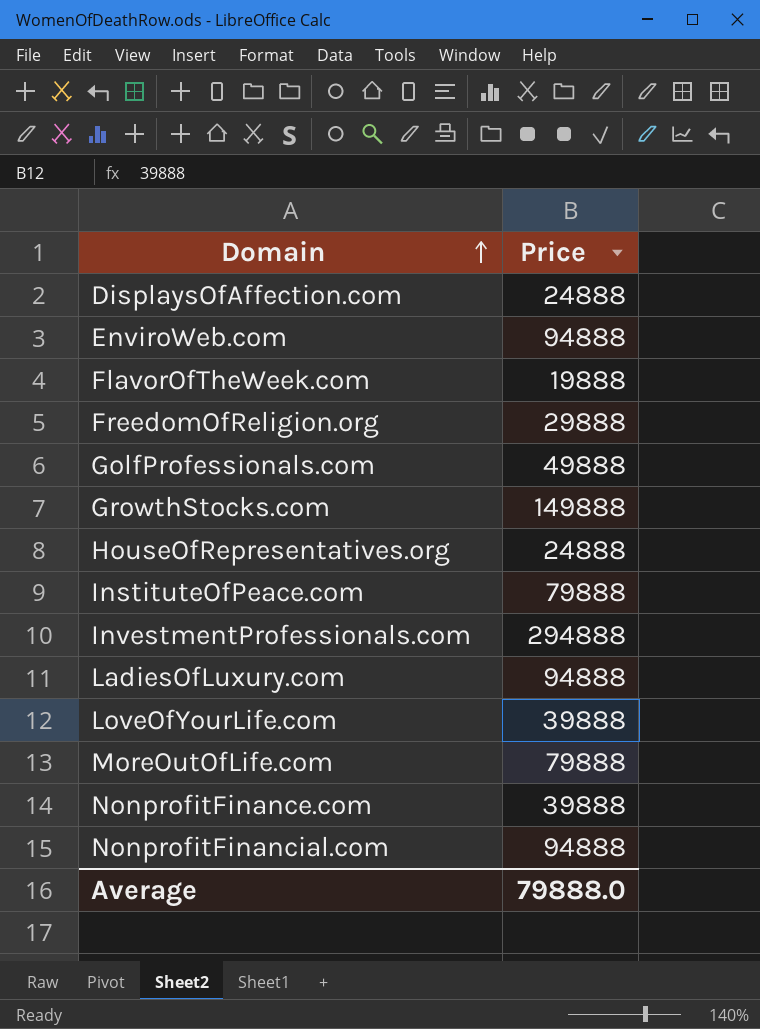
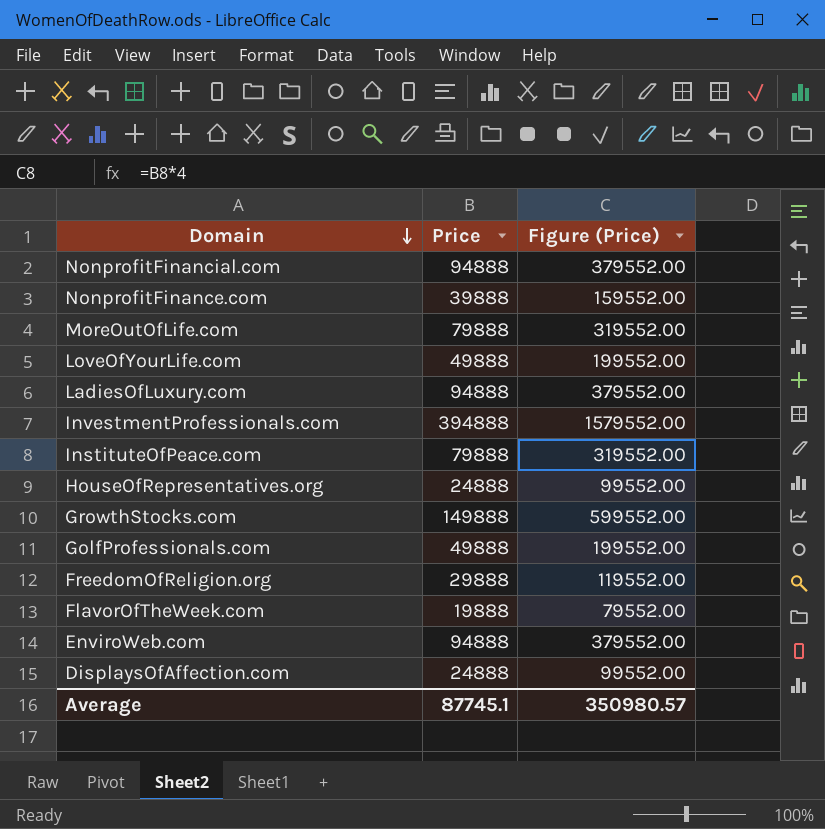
row order: Domain ascending -> Domain descending
column Figure (Price) | formula: none -> [Price] * 4
LoveOfYourLife.com | Price: 39888 -> 49888
InvestmentProfessionals.com | Price: 294888 -> 394888
Average | Price: 79888.0 -> 87745.1

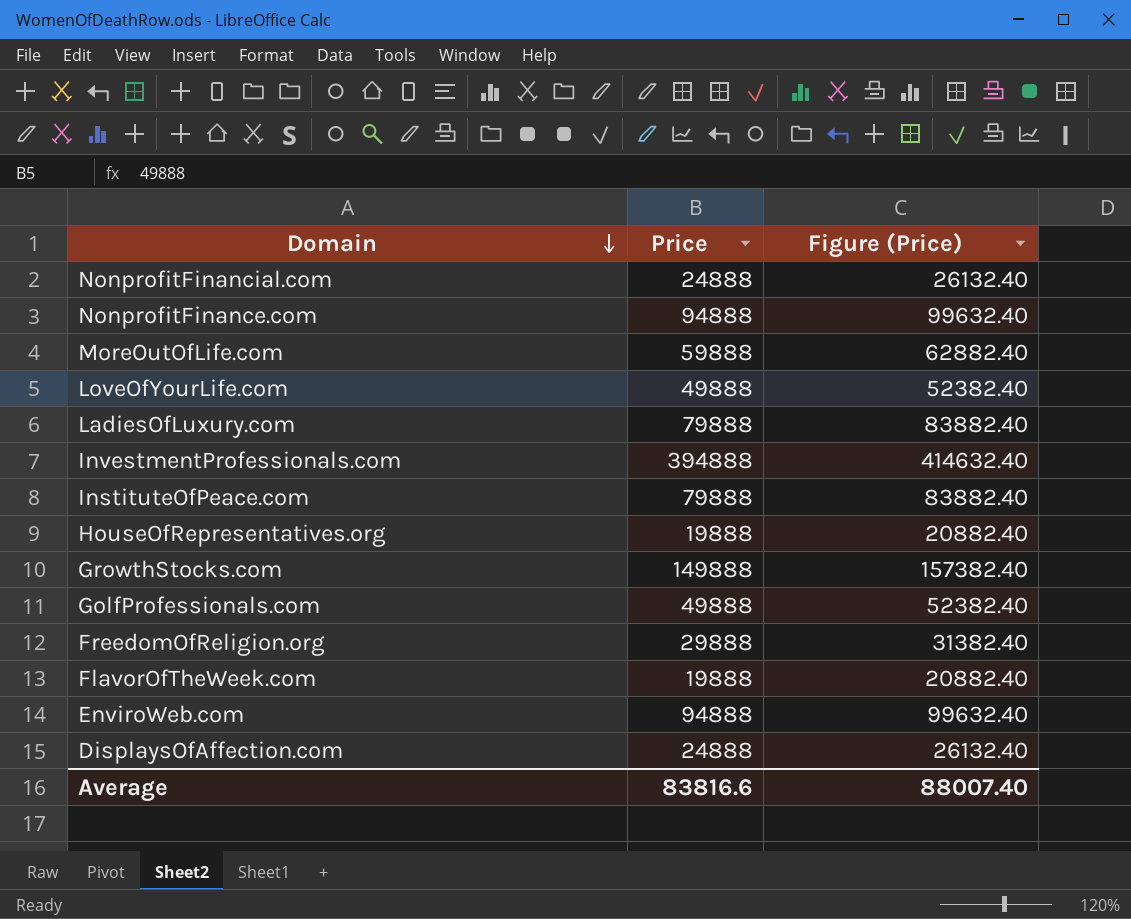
column Figure (Price) | formula: [Price] * 4 -> [Price] * 1.05
NonprofitFinancial.com | Price: 94888 -> 24888
NonprofitFinance.com | Price: 39888 -> 94888
MoreOutOfLife.com | Price: 79888 -> 59888
LadiesOfLuxury.com | Price: 94888 -> 79888
HouseOfRepresentatives.org | Price: 24888 -> 19888
Average | Price: 87745.1 -> 83816.6
Average | Figure (Price): 350980.57 -> 88007.40

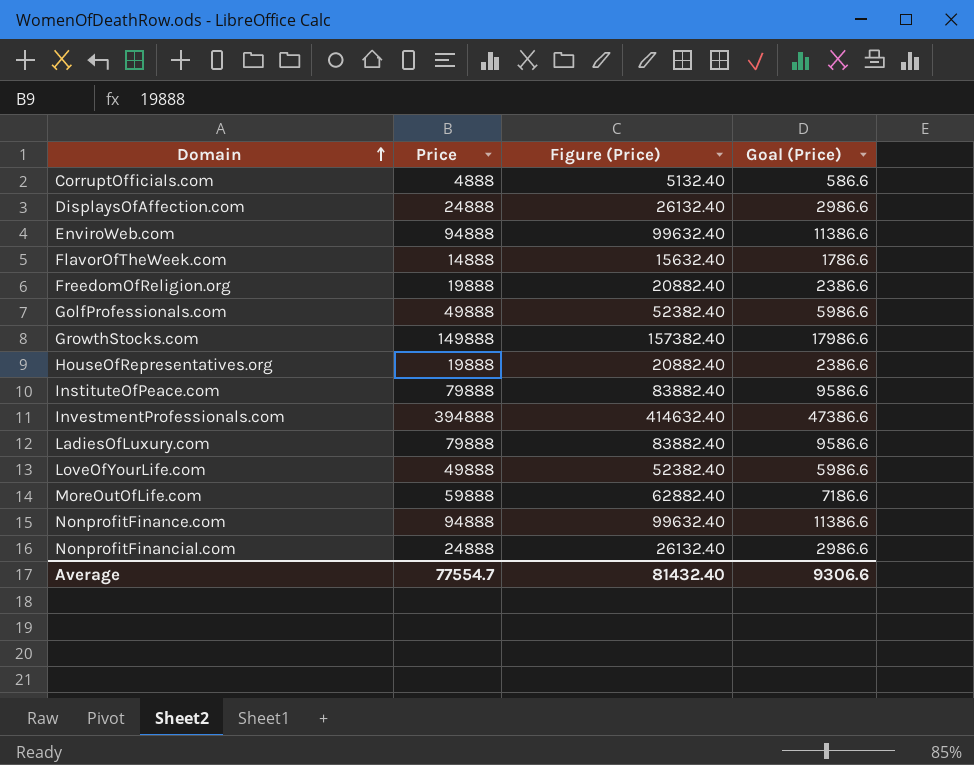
row order: Domain descending -> Domain ascending
column Goal (Price) | formula: none -> [Price] * 0.12
row CorruptOfficials.com: none -> 4888 | 5132.40 | 586.6
FlavorOfTheWeek.com | Price: 19888 -> 14888
FlavorOfTheWeek.com | Figure (Price): 20882.40 -> 15632.40
FreedomOfReligion.org | Price: 29888 -> 19888
FreedomOfReligion.org | Figure (Price): 31382.40 -> 20882.40
Average | Price: 83816.6 -> 77554.7
Average | Figure (Price): 88007.40 -> 81432.40

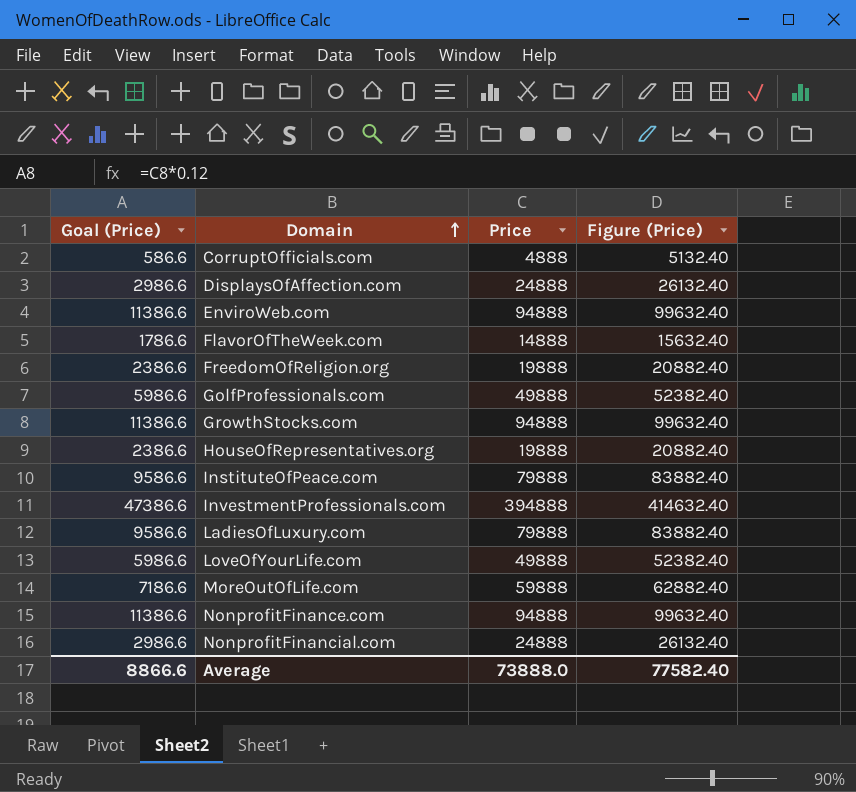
column Goal (Price) | position: 4 -> 1
GrowthStocks.com | Goal (Price): 17986.6 -> 11386.6
GrowthStocks.com | Price: 149888 -> 94888
GrowthStocks.com | Figure (Price): 157382.40 -> 99632.40
Average | Goal (Price): 9306.6 -> 8866.6
Average | Price: 77554.7 -> 73888.0
Average | Figure (Price): 81432.40 -> 77582.40

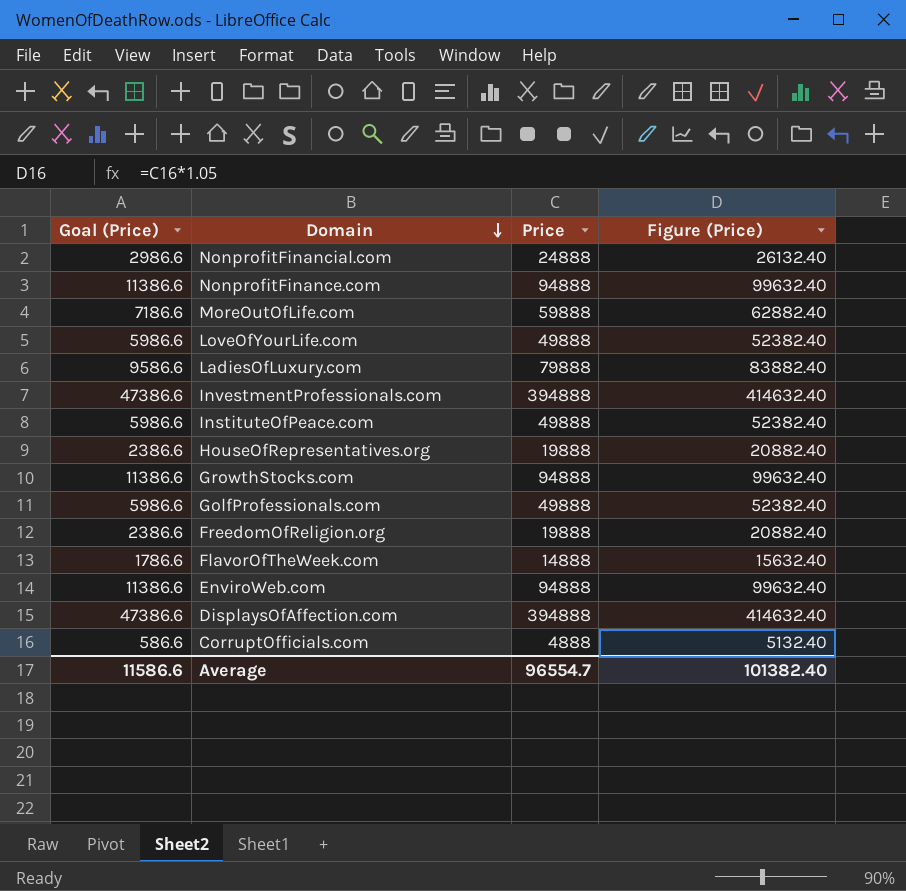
row order: Domain ascending -> Domain descending
InstituteOfPeace.com | Goal (Price): 9586.6 -> 5986.6
InstituteOfPeace.com | Price: 79888 -> 49888
InstituteOfPeace.com | Figure (Price): 83882.40 -> 52382.40
DisplaysOfAffection.com | Goal (Price): 2986.6 -> 47386.6
DisplaysOfAffection.com | Price: 24888 -> 394888
DisplaysOfAffection.com | Figure (Price): 26132.40 -> 414632.40
Average | Goal (Price): 8866.6 -> 11586.6
Average | Price: 73888.0 -> 96554.7
Average | Figure (Price): 77582.40 -> 101382.40

